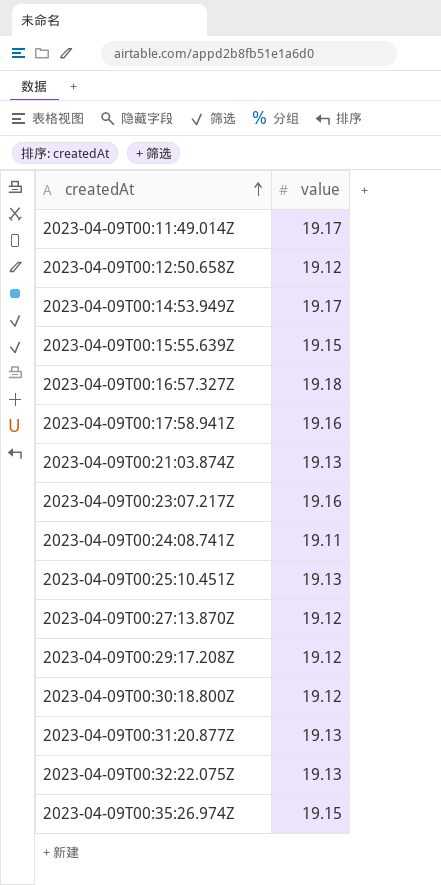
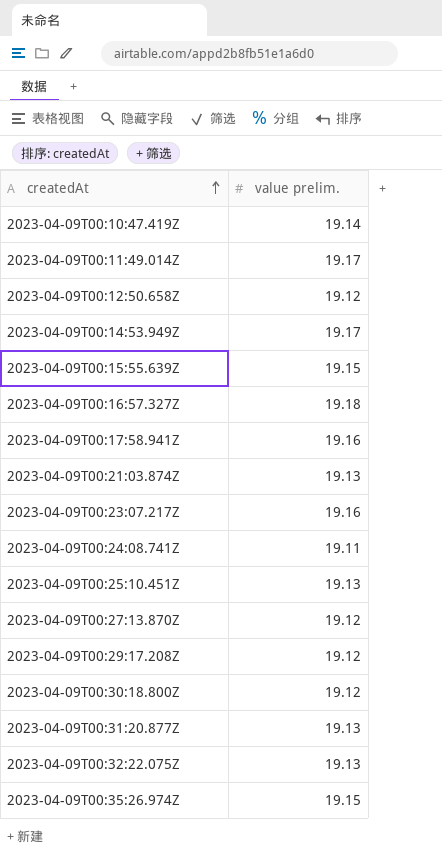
column name: value -> value prelim.
row 2023-04-09T00:10:47.419Z: none -> 19.14

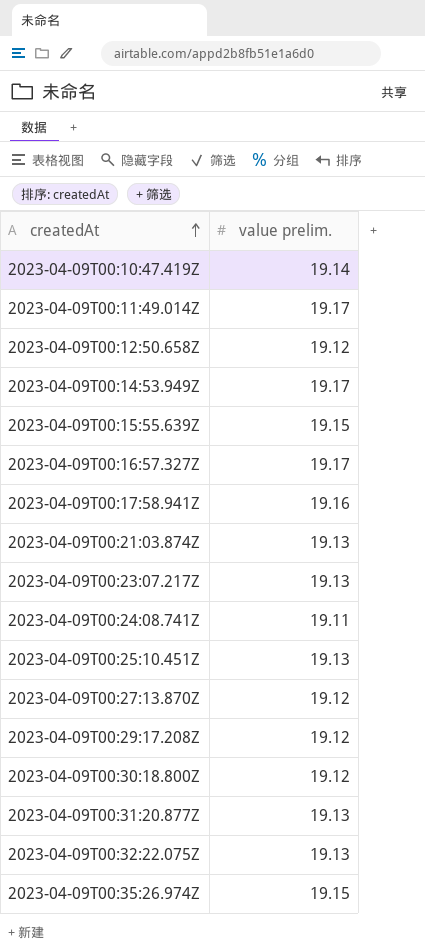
2023-04-09T00:16:57.327Z | value prelim.: 19.18 -> 19.17
2023-04-09T00:23:07.217Z | value prelim.: 19.16 -> 19.13

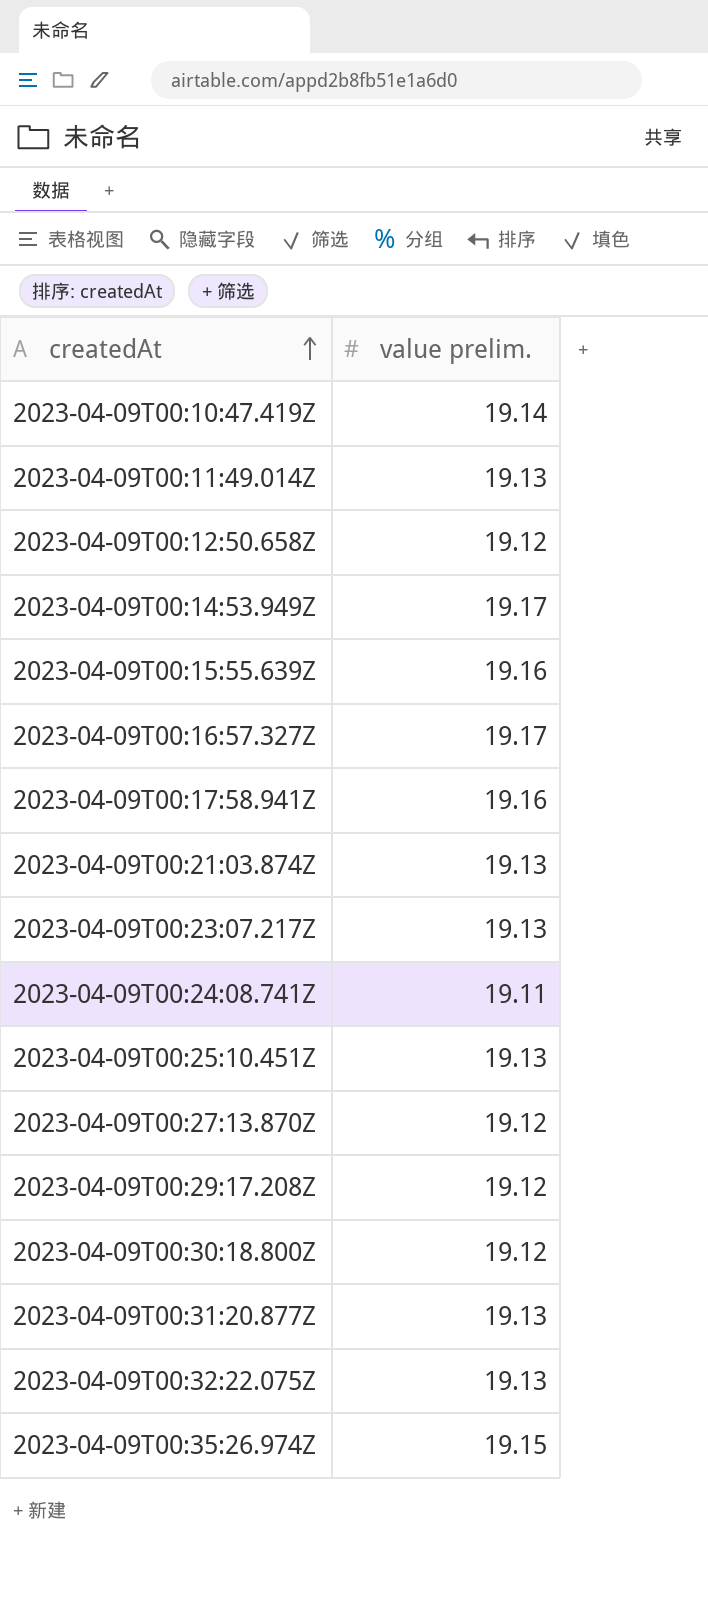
2023-04-09T00:11:49.014Z | value prelim.: 19.17 -> 19.13
2023-04-09T00:15:55.639Z | value prelim.: 19.15 -> 19.16

